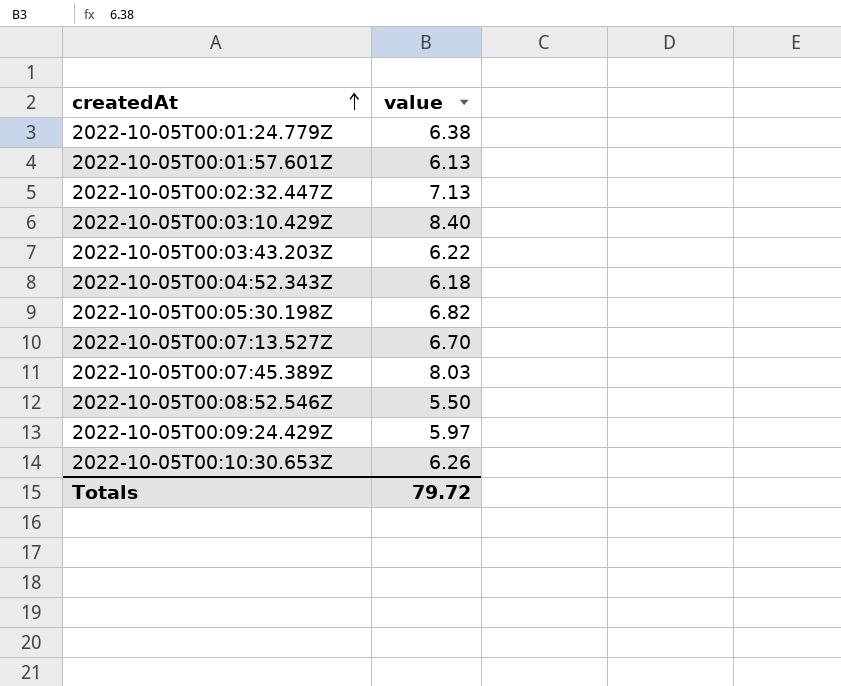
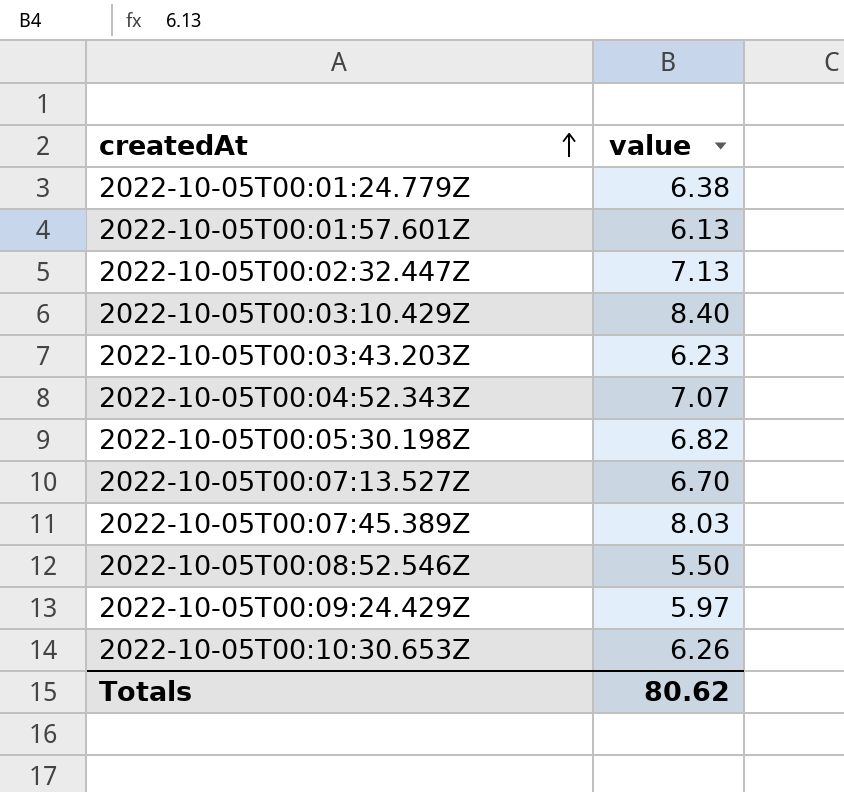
2022-10-05T00:03:43.203Z | value: 6.22 -> 6.23
2022-10-05T00:04:52.343Z | value: 6.18 -> 7.07
Totals | value: 79.72 -> 80.62

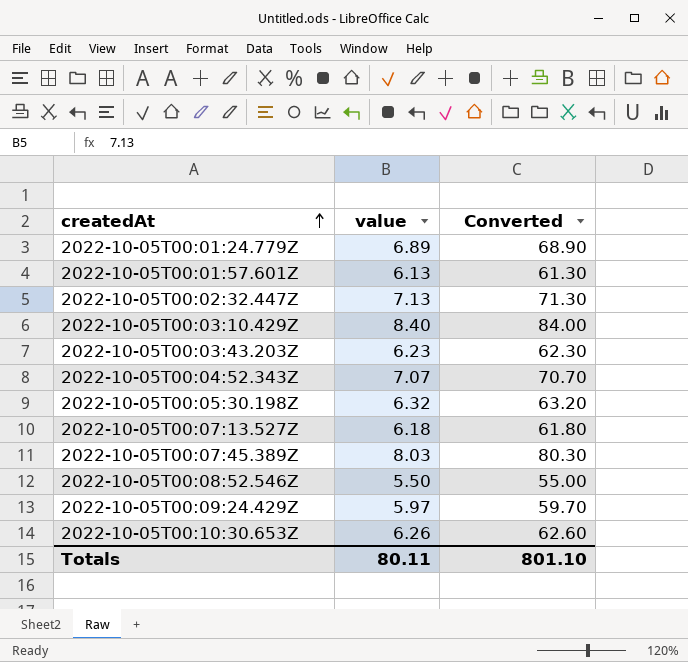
column Converted | formula: none -> [value] * 10
2022-10-05T00:01:24.779Z | value: 6.38 -> 6.89
2022-10-05T00:05:30.198Z | value: 6.82 -> 6.32
2022-10-05T00:07:13.527Z | value: 6.70 -> 6.18
Totals | value: 80.62 -> 80.11

